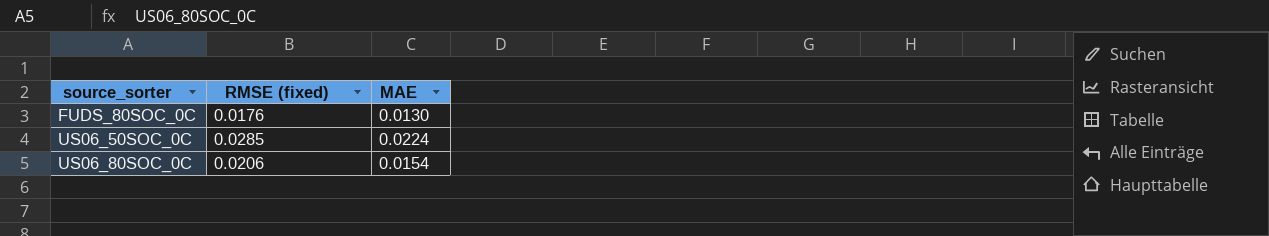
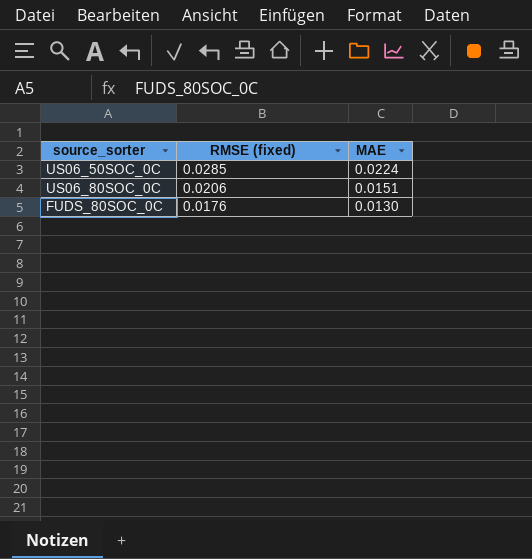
row order: source_sorter ascending -> RMSE (fixed) descending
US06_80SOC_0C | MAE: 0.0154 -> 0.0151

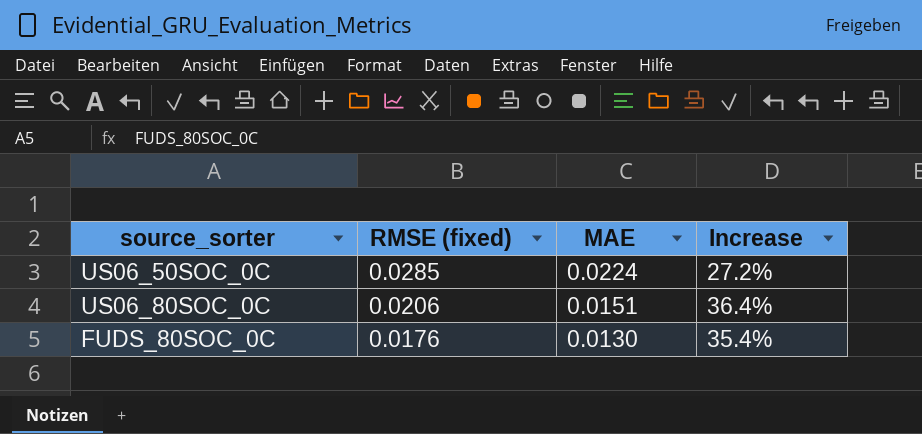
column Increase | formula: none -> ([RMSE (fixed)] - [MAE]) / [MAE]

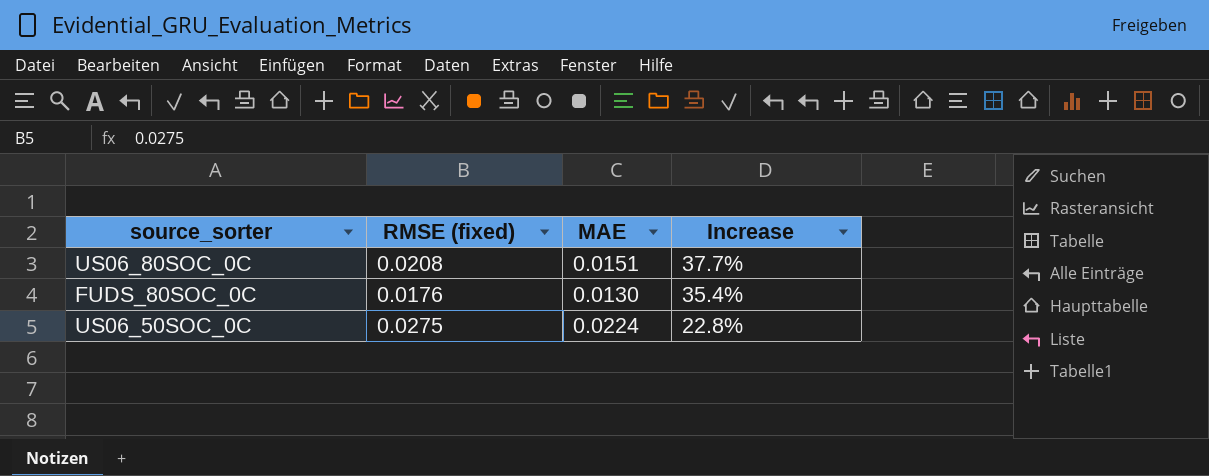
row order: RMSE (fixed) descending -> Increase descending
US06_80SOC_0C | RMSE (fixed): 0.0206 -> 0.0208
US06_80SOC_0C | Increase: 36.4% -> 37.7%
US06_50SOC_0C | RMSE (fixed): 0.0285 -> 0.0275
US06_50SOC_0C | Increase: 27.2% -> 22.8%

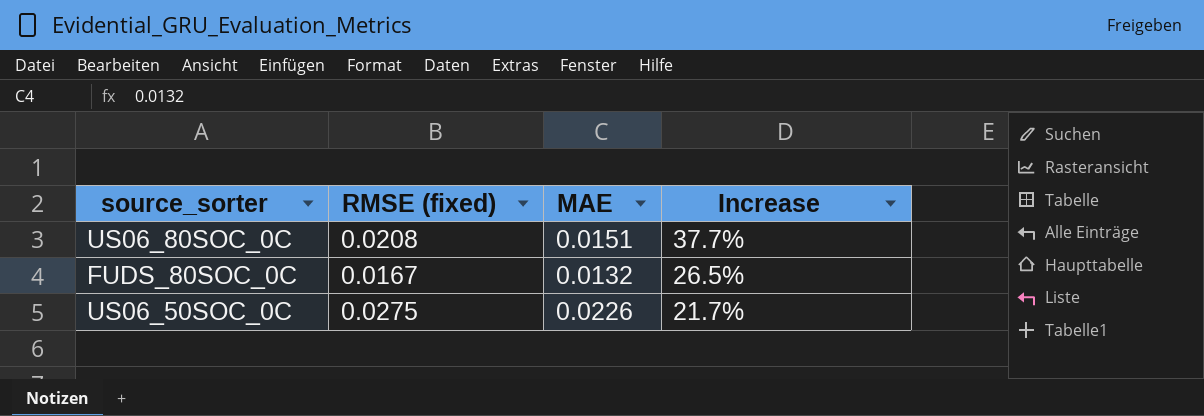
FUDS_80SOC_0C | RMSE (fixed): 0.0176 -> 0.0167
FUDS_80SOC_0C | MAE: 0.0130 -> 0.0132
FUDS_80SOC_0C | Increase: 35.4% -> 26.5%
US06_50SOC_0C | MAE: 0.0224 -> 0.0226
US06_50SOC_0C | Increase: 22.8% -> 21.7%

